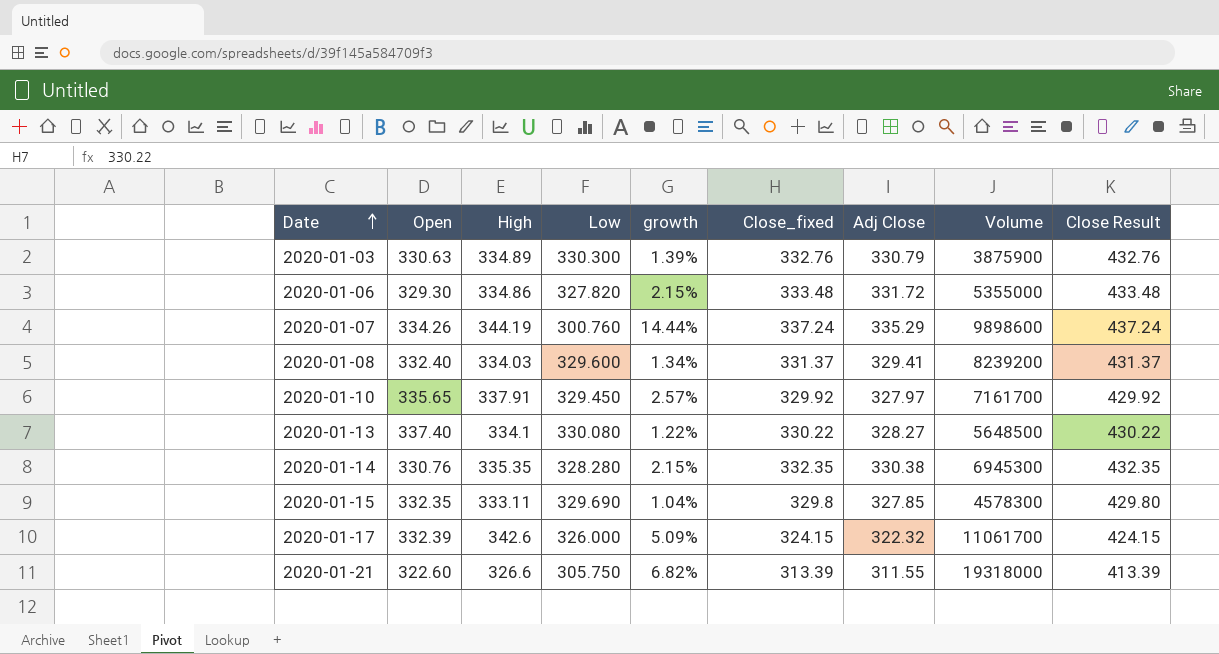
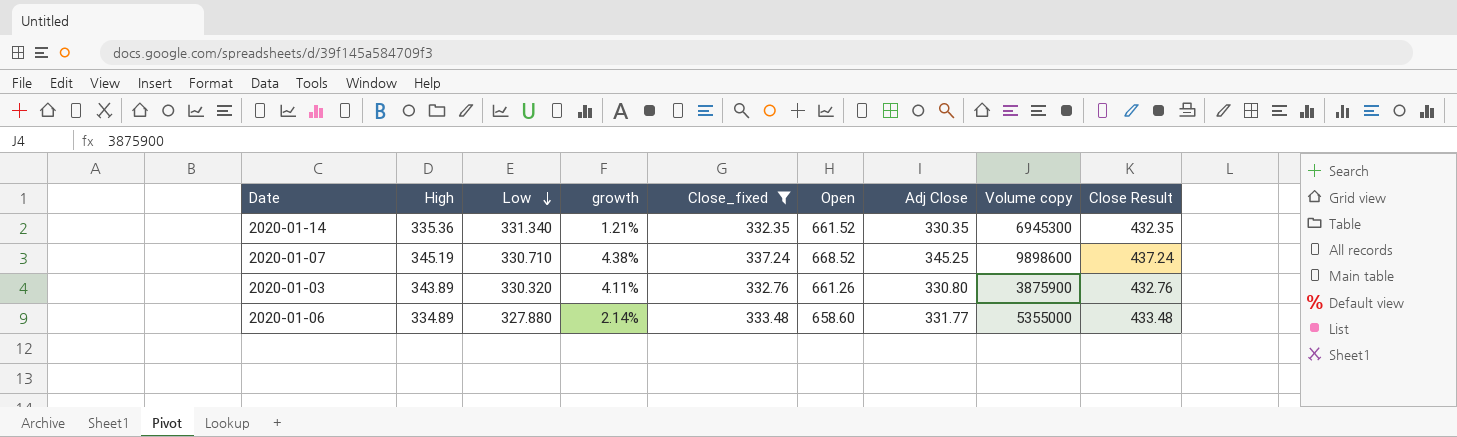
filter: none -> Close_fixed >= 332.35
row order: Date ascending -> Low descending
column Open | position: 2 -> 6
column name: Volume -> Volume copy
2020-01-14 | High: 335.35 -> 335.36
2020-01-14 | Low: 328.280 -> 331.340
2020-01-14 | growth: 2.15% -> 1.21%
2020-01-14 | Open: 330.76 -> 661.52
2020-01-14 | Adj Close: 330.38 -> 330.35
2020-01-07 | High: 344.19 -> 345.19
2020-01-07 | Low: 300.760 -> 330.710
2020-01-07 | growth: 14.44% -> 4.38%
2020-01-07 | Open: 334.26 -> 668.52
2020-01-07 | Adj Close: 335.29 -> 345.25
2020-01-03 | High: 334.89 -> 343.89
2020-01-03 | Low: 330.300 -> 330.320
2020-01-03 | growth: 1.39% -> 4.11%
2020-01-03 | Open: 330.63 -> 661.26
2020-01-03 | Adj Close: 330.79 -> 330.80
2020-01-06 | High: 334.86 -> 334.89
2020-01-06 | Low: 327.820 -> 327.880
2020-01-06 | growth: 2.15% -> 2.14%
2020-01-06 | Open: 329.30 -> 658.60
2020-01-06 | Adj Close: 331.72 -> 331.77

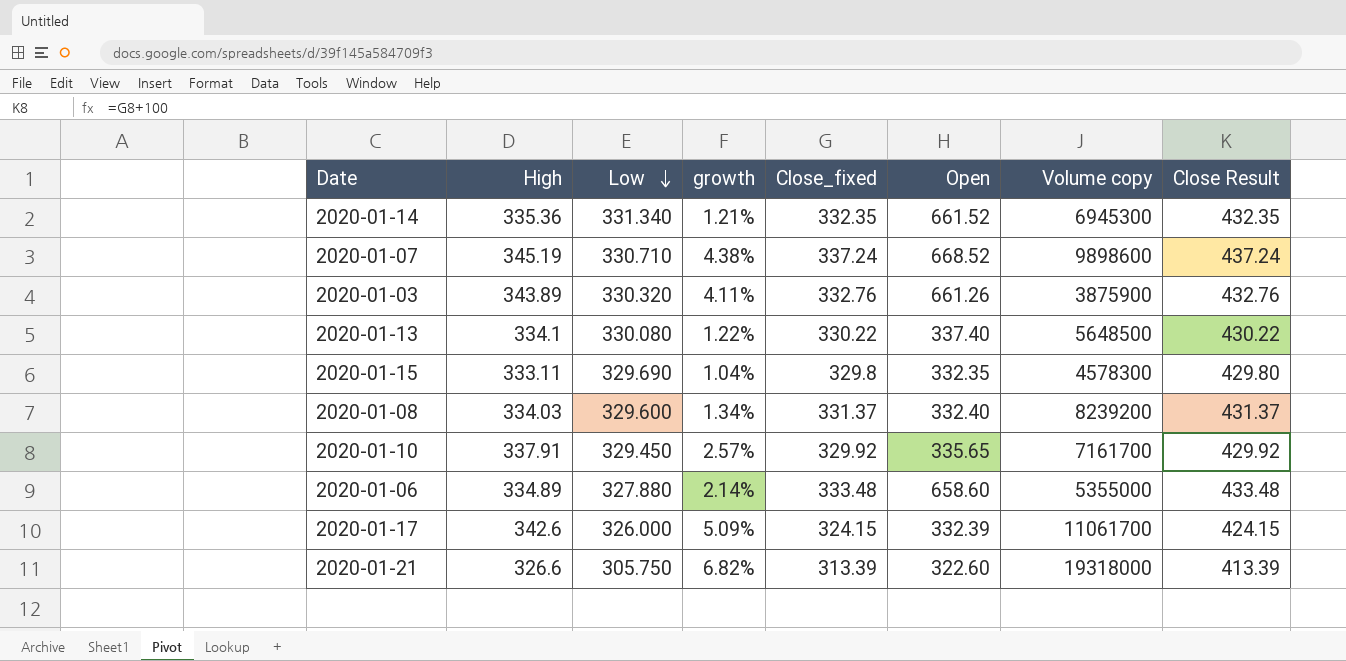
filter: Close_fixed >= 332.35 -> none
column Adj Close | position: 7 -> none

